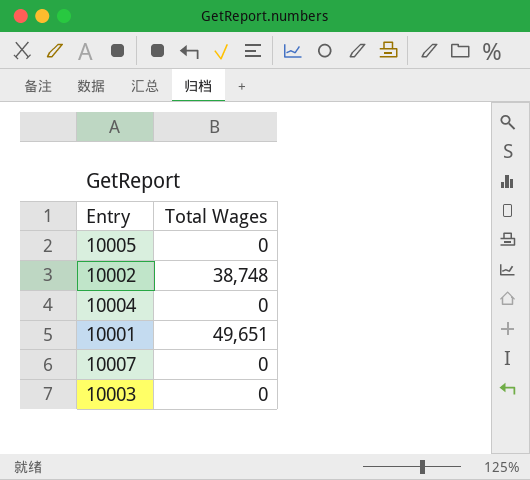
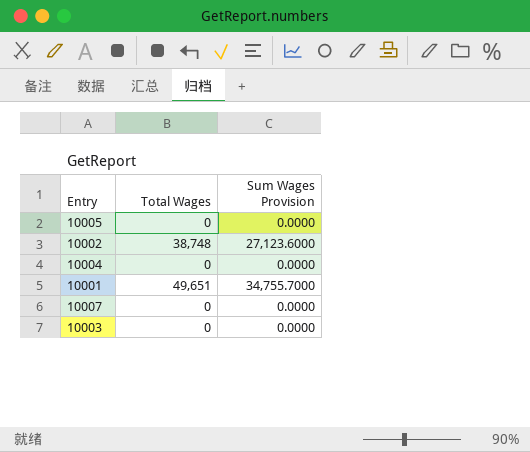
column Sum Wages Provision | formula: none -> [Total Wages] * 0.7

